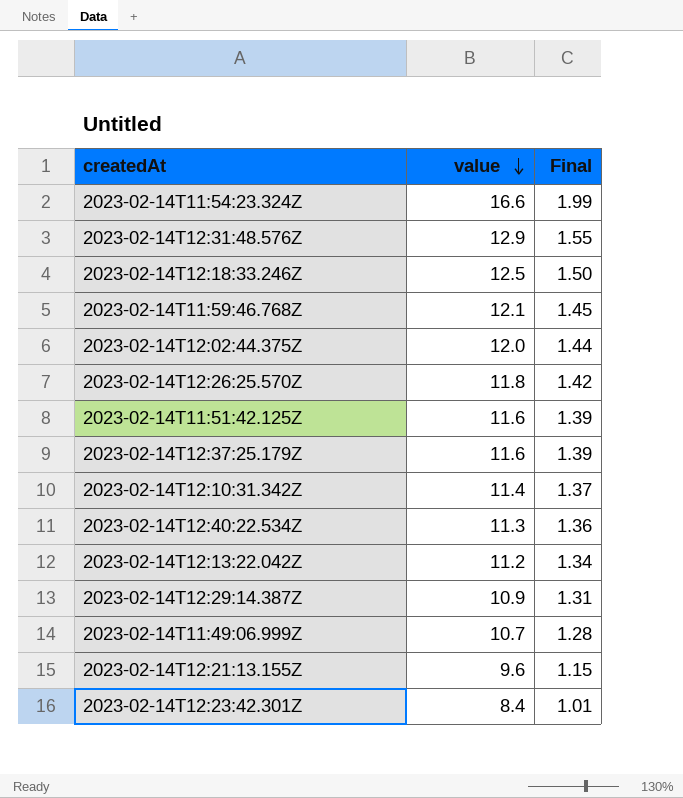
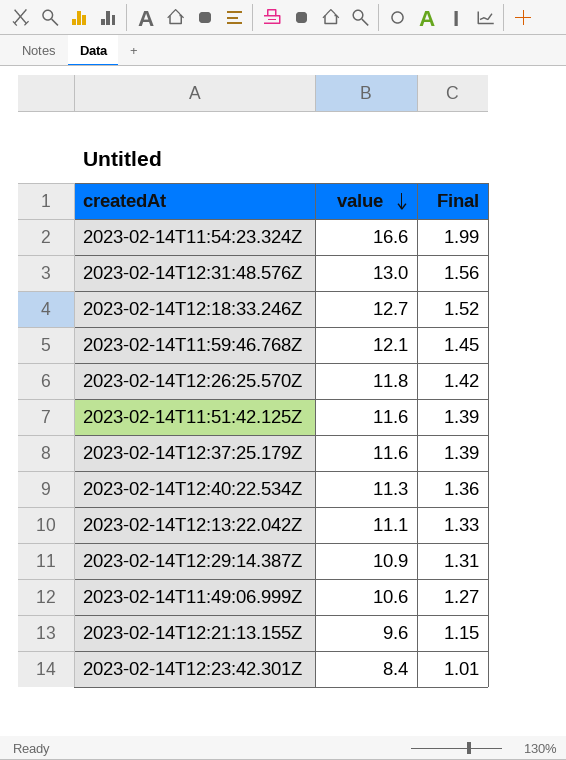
row 2023-02-14T12:02:44.375Z: 12.0 | 1.44 -> none
row 2023-02-14T12:10:31.342Z: 11.4 | 1.37 -> none
2023-02-14T12:31:48.576Z | value: 12.9 -> 13.0
2023-02-14T12:31:48.576Z | Final: 1.55 -> 1.56
2023-02-14T12:18:33.246Z | value: 12.5 -> 12.7
2023-02-14T12:18:33.246Z | Final: 1.50 -> 1.52
2023-02-14T12:13:22.042Z | value: 11.2 -> 11.1
2023-02-14T12:13:22.042Z | Final: 1.34 -> 1.33
2023-02-14T11:49:06.999Z | value: 10.7 -> 10.6
2023-02-14T11:49:06.999Z | Final: 1.28 -> 1.27

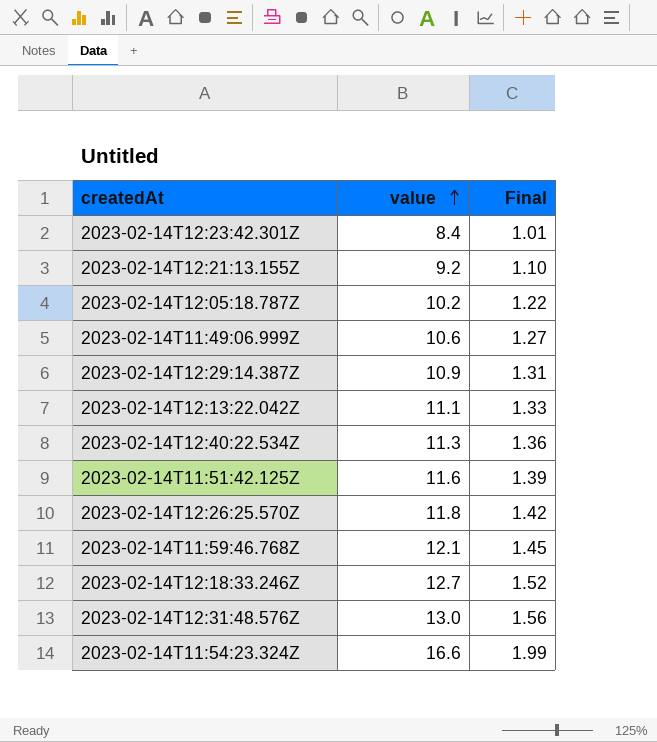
row order: value descending -> value ascending
row 2023-02-14T12:37:25.179Z: 11.6 | 1.39 -> none
2023-02-14T12:21:13.155Z | value: 9.6 -> 9.2
2023-02-14T12:21:13.155Z | Final: 1.15 -> 1.10
row 2023-02-14T12:05:18.787Z: none -> 10.2 | 1.22

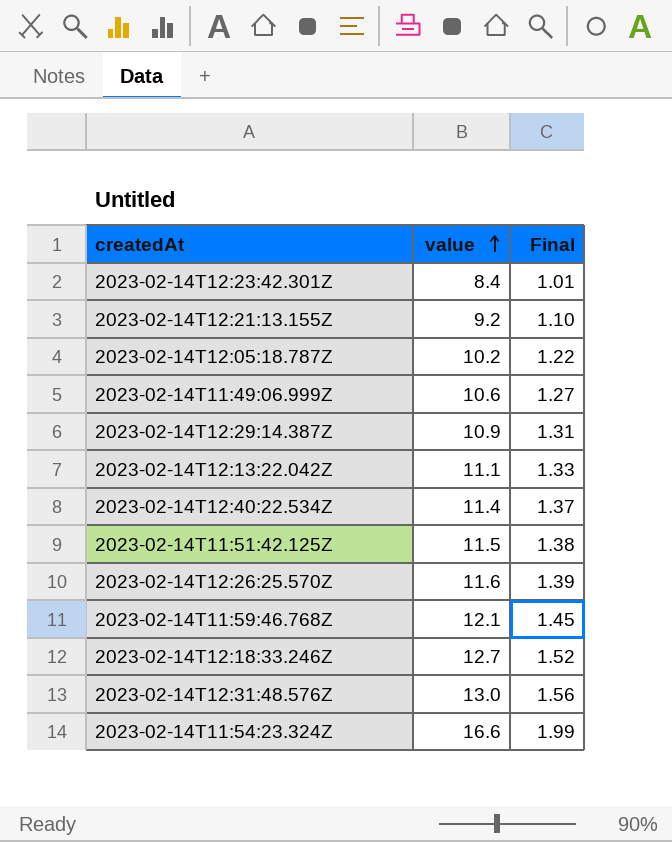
2023-02-14T12:40:22.534Z | value: 11.3 -> 11.4
2023-02-14T12:40:22.534Z | Final: 1.36 -> 1.37
2023-02-14T11:51:42.125Z | value: 11.6 -> 11.5
2023-02-14T11:51:42.125Z | Final: 1.39 -> 1.38
2023-02-14T12:26:25.570Z | value: 11.8 -> 11.6
2023-02-14T12:26:25.570Z | Final: 1.42 -> 1.39

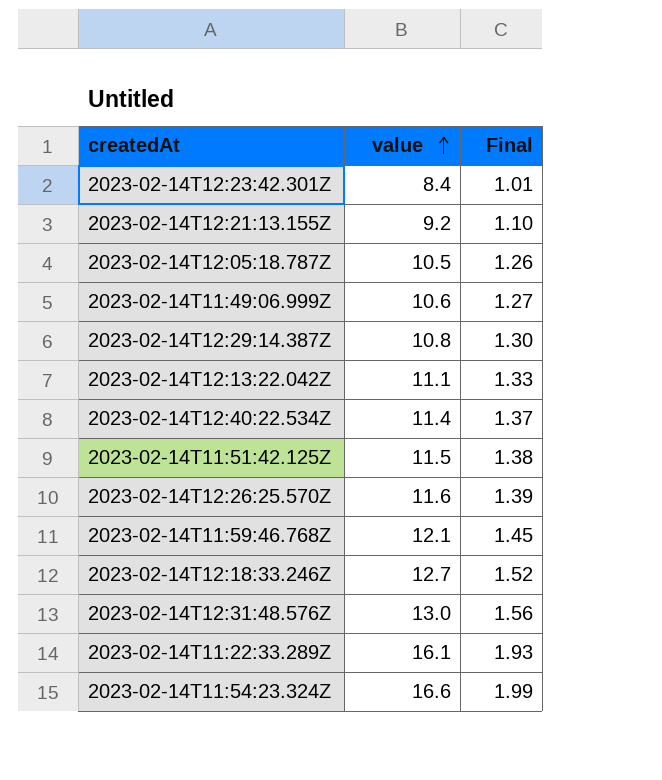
2023-02-14T12:05:18.787Z | value: 10.2 -> 10.5
2023-02-14T12:05:18.787Z | Final: 1.22 -> 1.26
2023-02-14T12:29:14.387Z | value: 10.9 -> 10.8
2023-02-14T12:29:14.387Z | Final: 1.31 -> 1.30
row 2023-02-14T11:22:33.289Z: none -> 16.1 | 1.93

